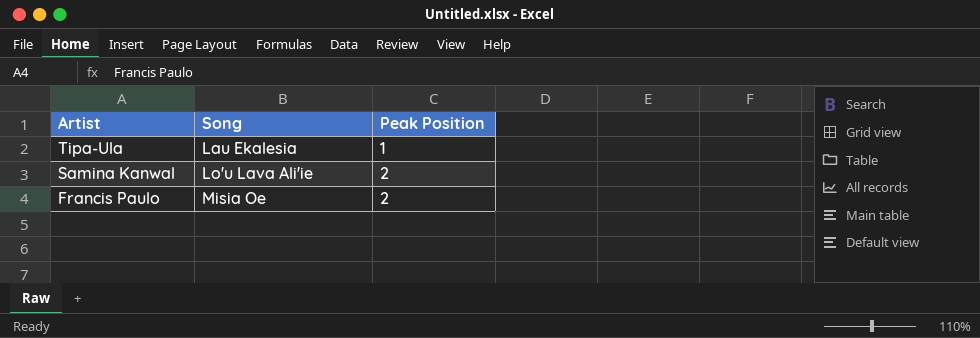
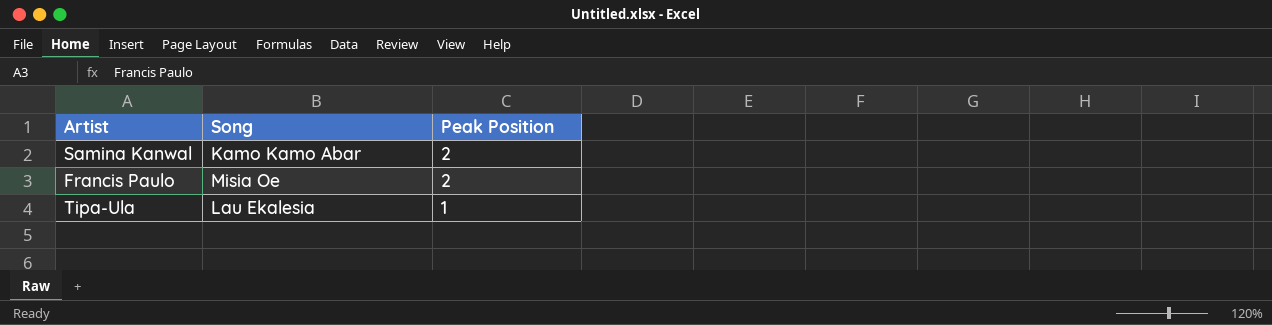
row order: Artist descending -> Peak Position descending
Samina Kanwal | Song: Lo'u Lava Ali'ie -> Kamo Kamo Abar

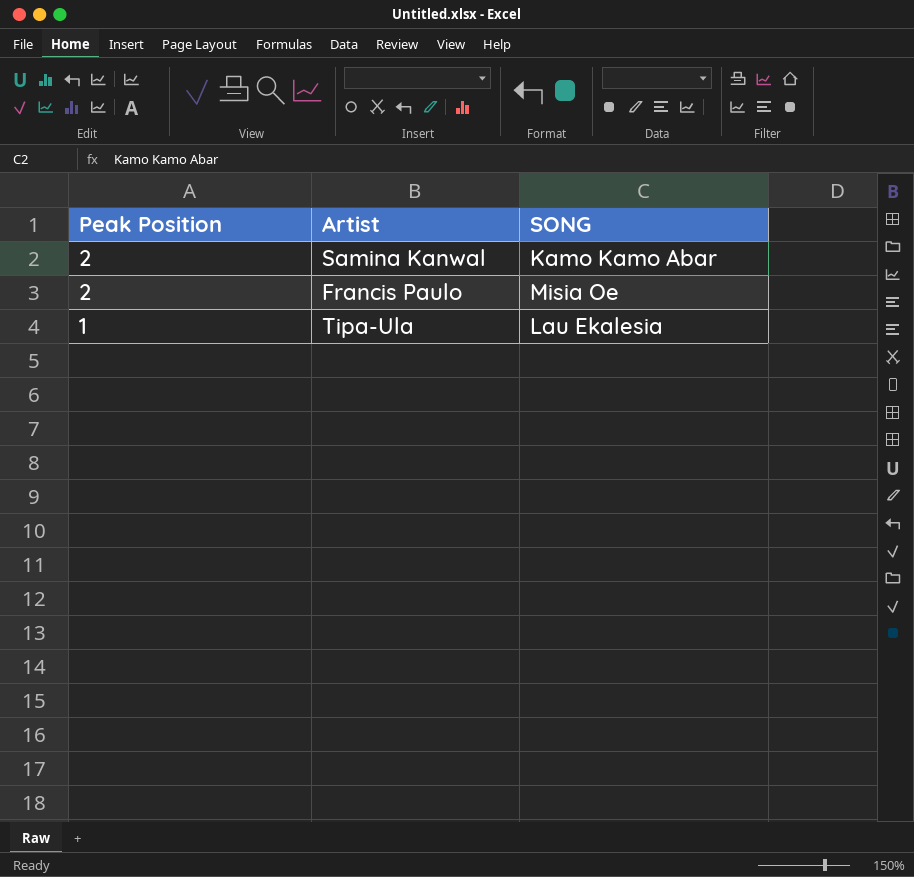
column Peak Position | position: 3 -> 1
column name: Song -> SONG

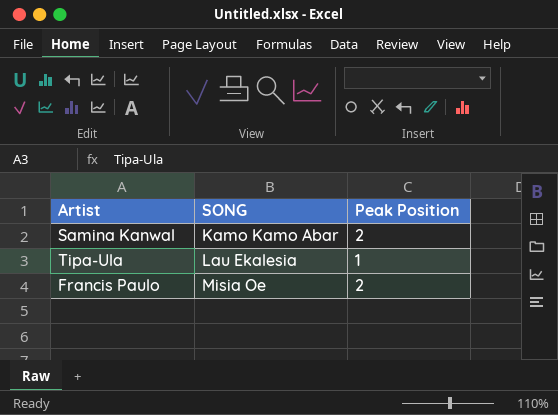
row order: Peak Position descending -> SONG ascending
column Peak Position | position: 1 -> 3

